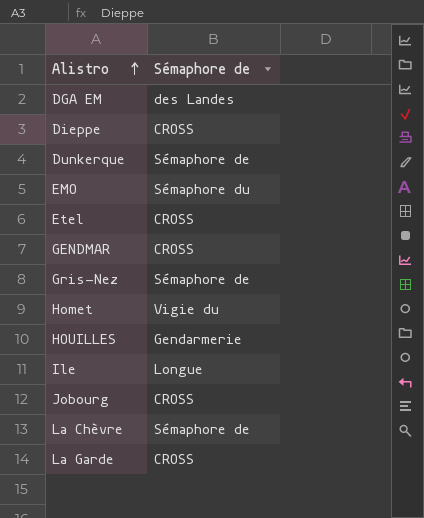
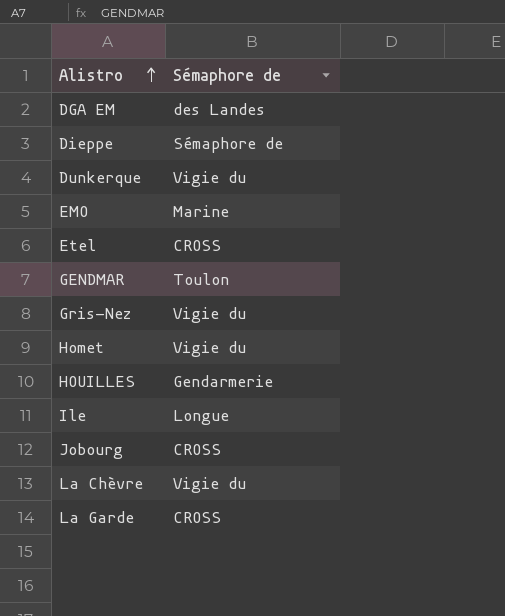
Dieppe | Sémaphore de: CROSS -> Sémaphore de
Dunkerque | Sémaphore de: Sémaphore de -> Vigie du
EMO | Sémaphore de: Sémaphore du -> Marine
GENDMAR | Sémaphore de: CROSS -> Toulon
Gris-Nez | Sémaphore de: Sémaphore de -> Vigie du
La Chèvre | Sémaphore de: Sémaphore de -> Vigie du

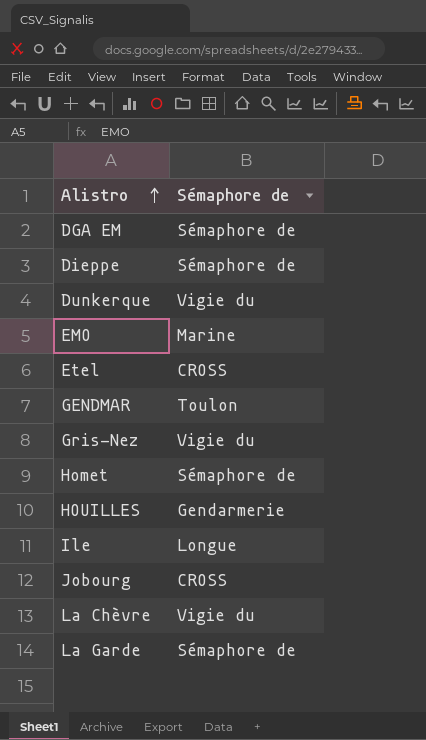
DGA EM | Sémaphore de: des Landes -> Sémaphore de
Homet | Sémaphore de: Vigie du -> Sémaphore de
La Garde | Sémaphore de: CROSS -> Sémaphore de

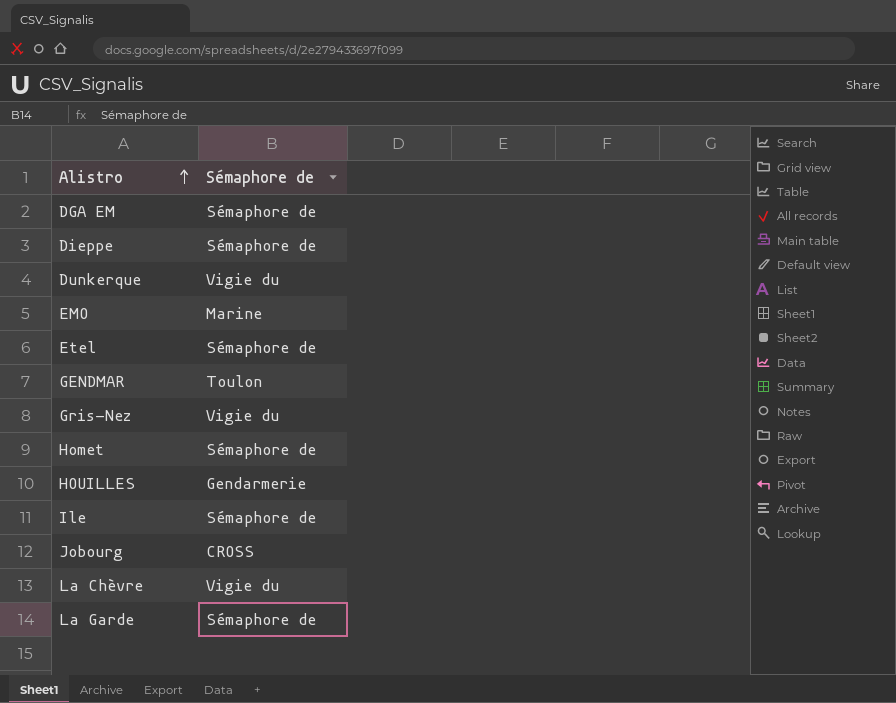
Etel | Sémaphore de: CROSS -> Sémaphore de
Ile | Sémaphore de: Longue -> Sémaphore de

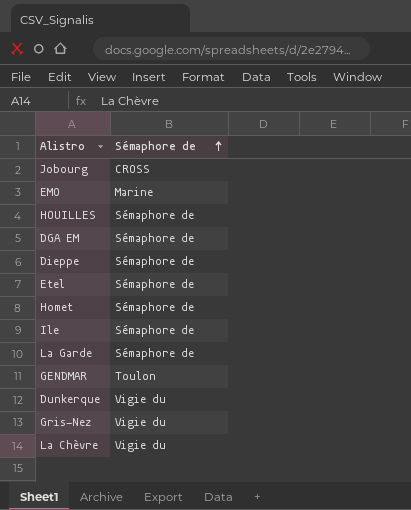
row order: Alistro ascending -> Sémaphore de ascending
HOUILLES | Sémaphore de: Gendarmerie -> Sémaphore de

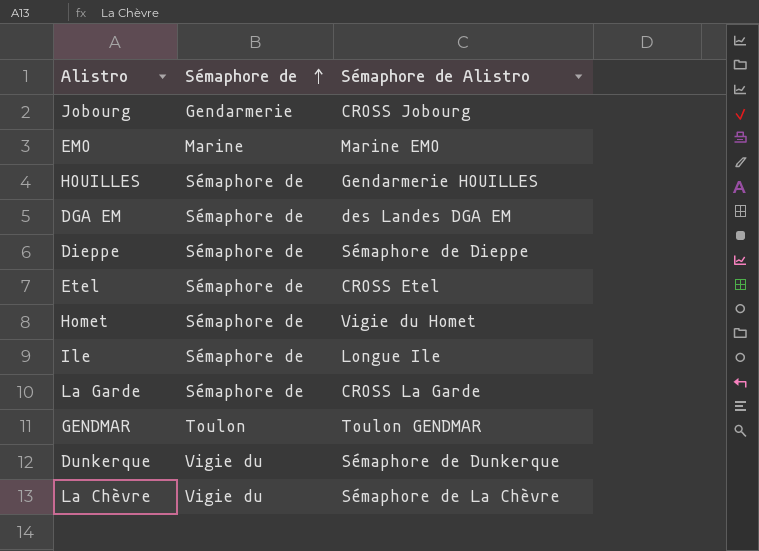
column Sémaphore de Alistro | position: none -> 3
row Gris-Nez: Vigie du -> none
Jobourg | Sémaphore de: CROSS -> Gendarmerie

